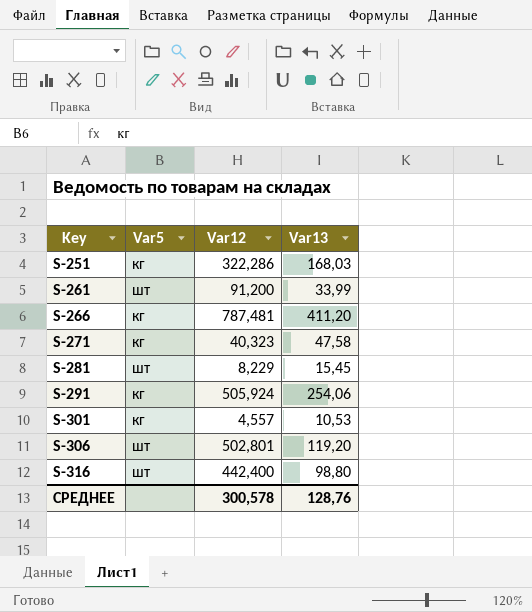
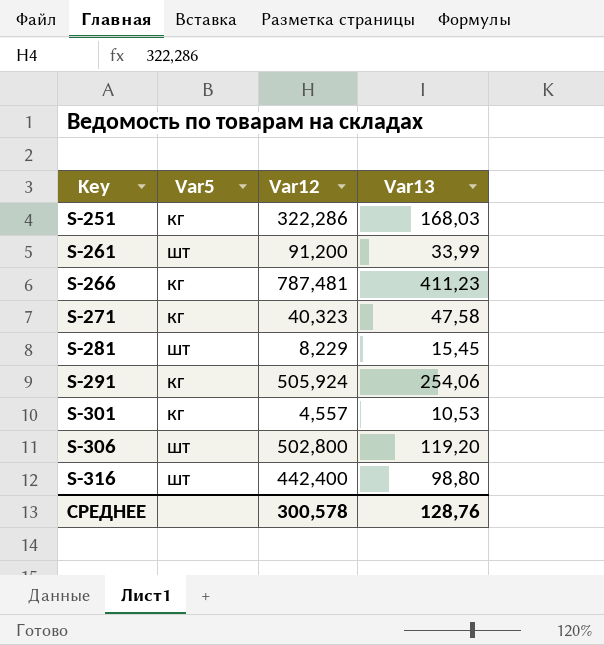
S-266 | Var13: 411,20 -> 411,23
S-306 | Var12: 502,801 -> 502,800

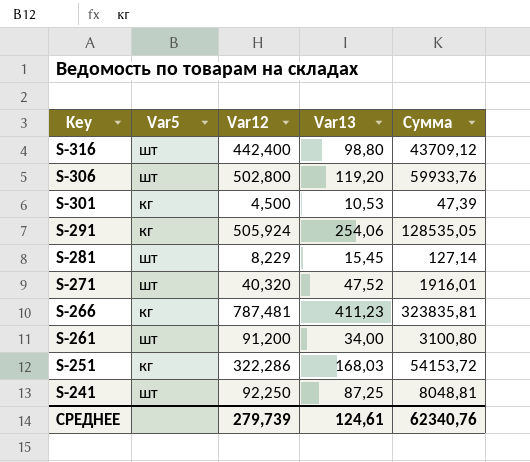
row order: Key ascending -> Key descending
column Сумма | formula: none -> [Var12] * [Var13]
S-301 | Var12: 4,557 -> 4,500
S-271 | Var5: кг -> шт
S-271 | Var12: 40,323 -> 40,320
S-271 | Var13: 47,58 -> 47,52
S-261 | Var13: 33,99 -> 34,00
row S-241: none -> шт | 92,250 | 87,25 | 8048,81
СРЕДНЕЕ | Var12: 300,578 -> 279,739
СРЕДНЕЕ | Var13: 128,76 -> 124,61

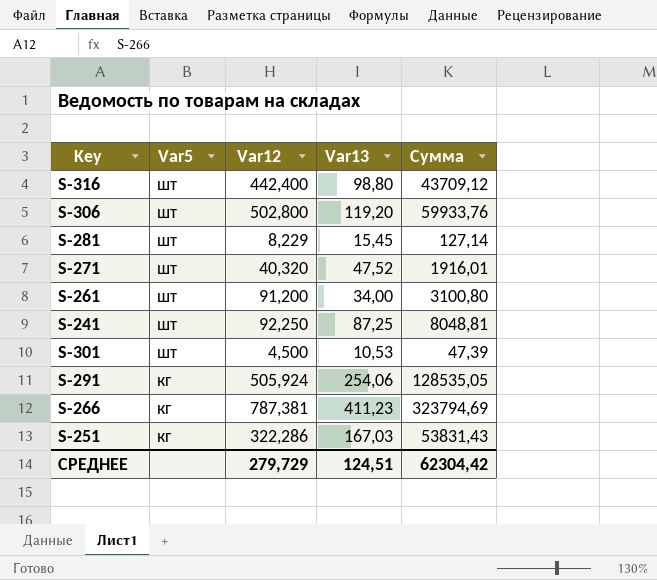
row order: Key descending -> Var5 descending
S-301 | Var5: кг -> шт
S-266 | Var12: 787,481 -> 787,381
S-266 | Сумма: 323835,81 -> 323794,69
S-251 | Var13: 168,03 -> 167,03
S-251 | Сумма: 54153,72 -> 53831,43
СРЕДНЕЕ | Var12: 279,739 -> 279,729
СРЕДНЕЕ | Var13: 124,61 -> 124,51
СРЕДНЕЕ | Сумма: 62340,76 -> 62304,42

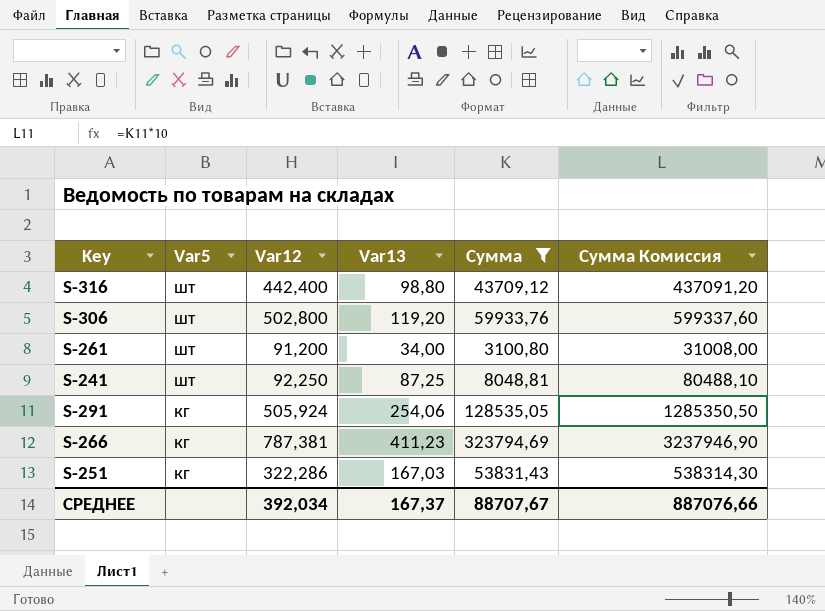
filter: none -> Сумма >= 3100,80
column Сумма Комиссия | formula: none -> [Сумма] * 10
СРЕДНЕЕ | Var12: 279,729 -> 392,034
СРЕДНЕЕ | Var13: 124,51 -> 167,37
СРЕДНЕЕ | Сумма: 62304,42 -> 88707,67

